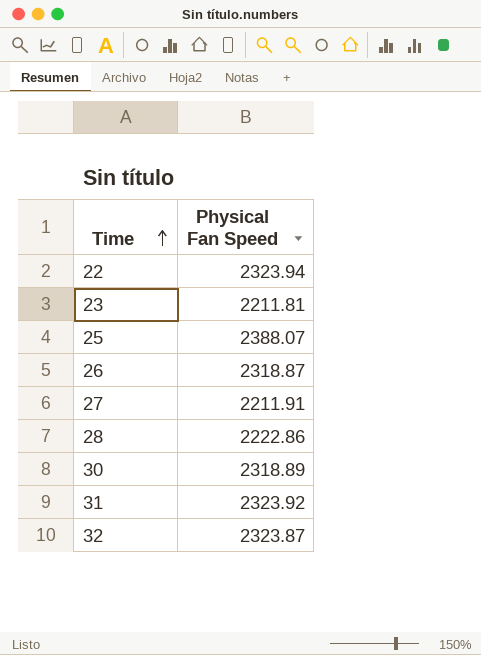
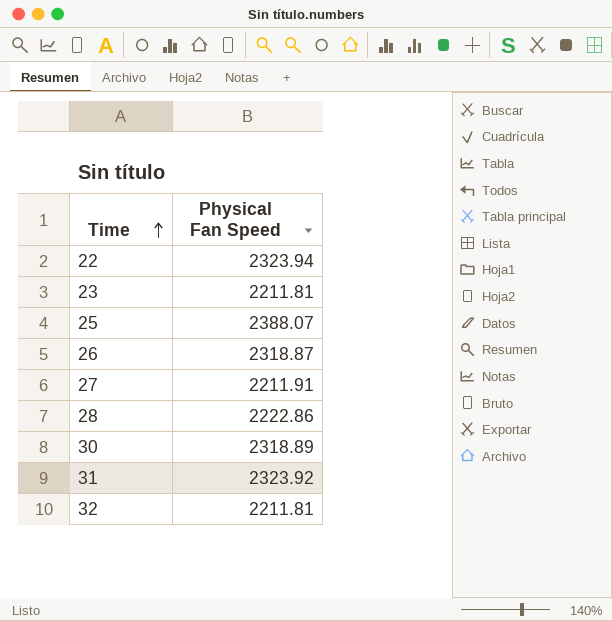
32 | Physical Fan Speed: 2323.87 -> 2211.81

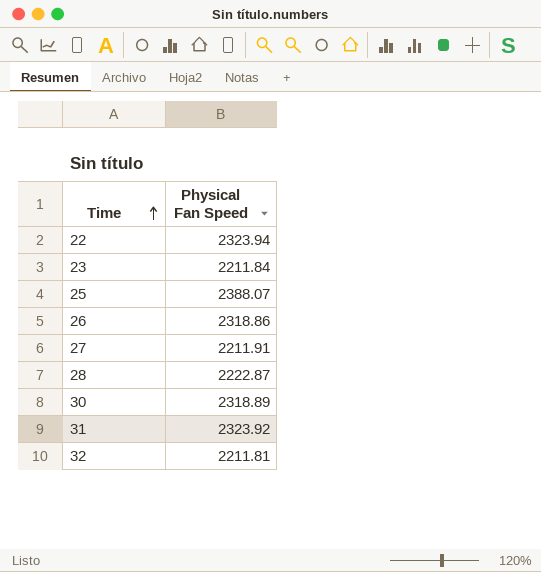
23 | Physical Fan Speed: 2211.81 -> 2211.84
26 | Physical Fan Speed: 2318.87 -> 2318.86
28 | Physical Fan Speed: 2222.86 -> 2222.87

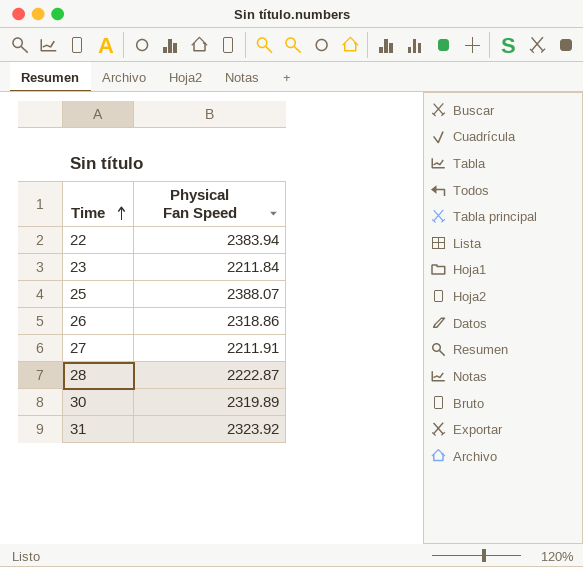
row 32: 2211.81 -> none
22 | Physical Fan Speed: 2323.94 -> 2383.94
30 | Physical Fan Speed: 2318.89 -> 2319.89

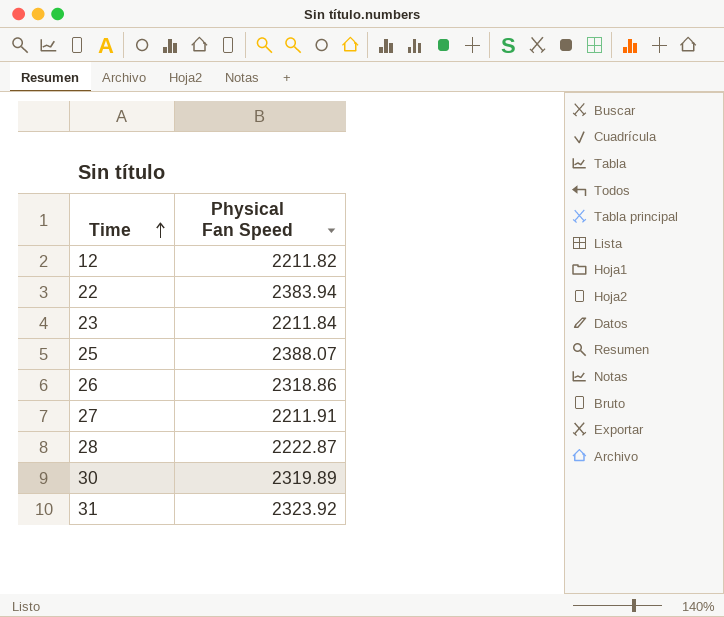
row 12: none -> 2211.82

